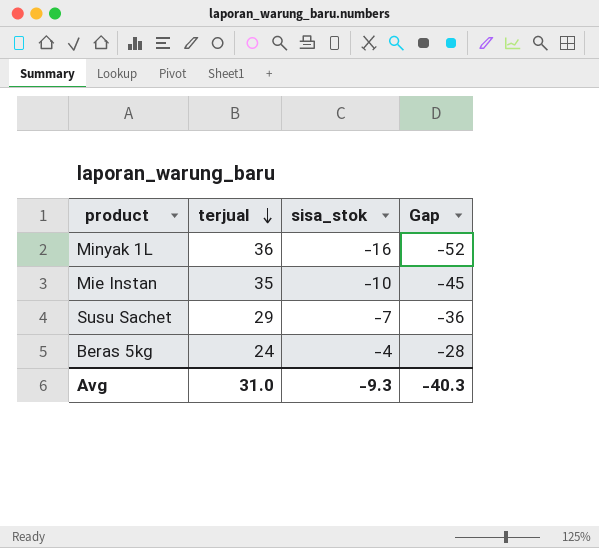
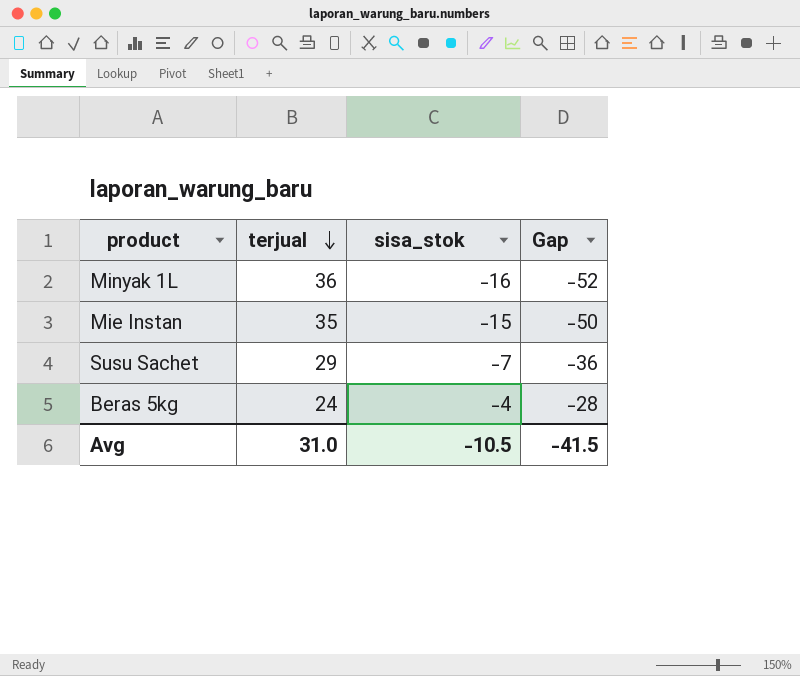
Mie Instan | sisa_stok: -10 -> -15
Mie Instan | Gap: -45 -> -50
Avg | sisa_stok: -9.3 -> -10.5
Avg | Gap: -40.3 -> -41.5

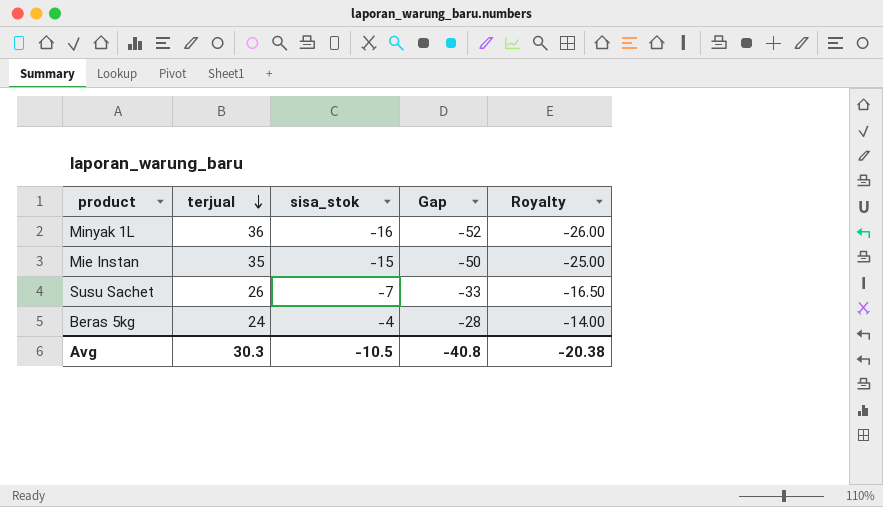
column Royalty | formula: none -> [Gap] * 0.5
Susu Sachet | terjual: 29 -> 26
Susu Sachet | Gap: -36 -> -33
Avg | terjual: 31.0 -> 30.3
Avg | Gap: -41.5 -> -40.8

